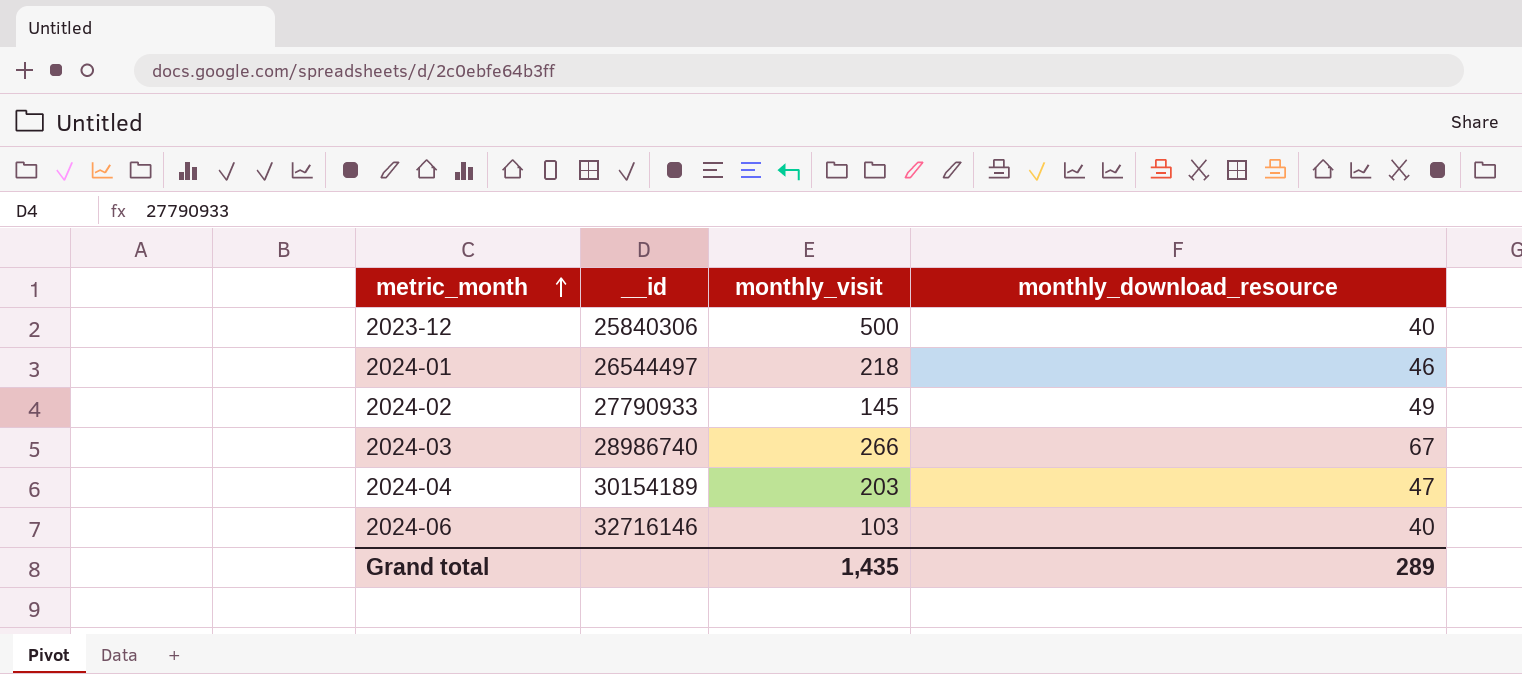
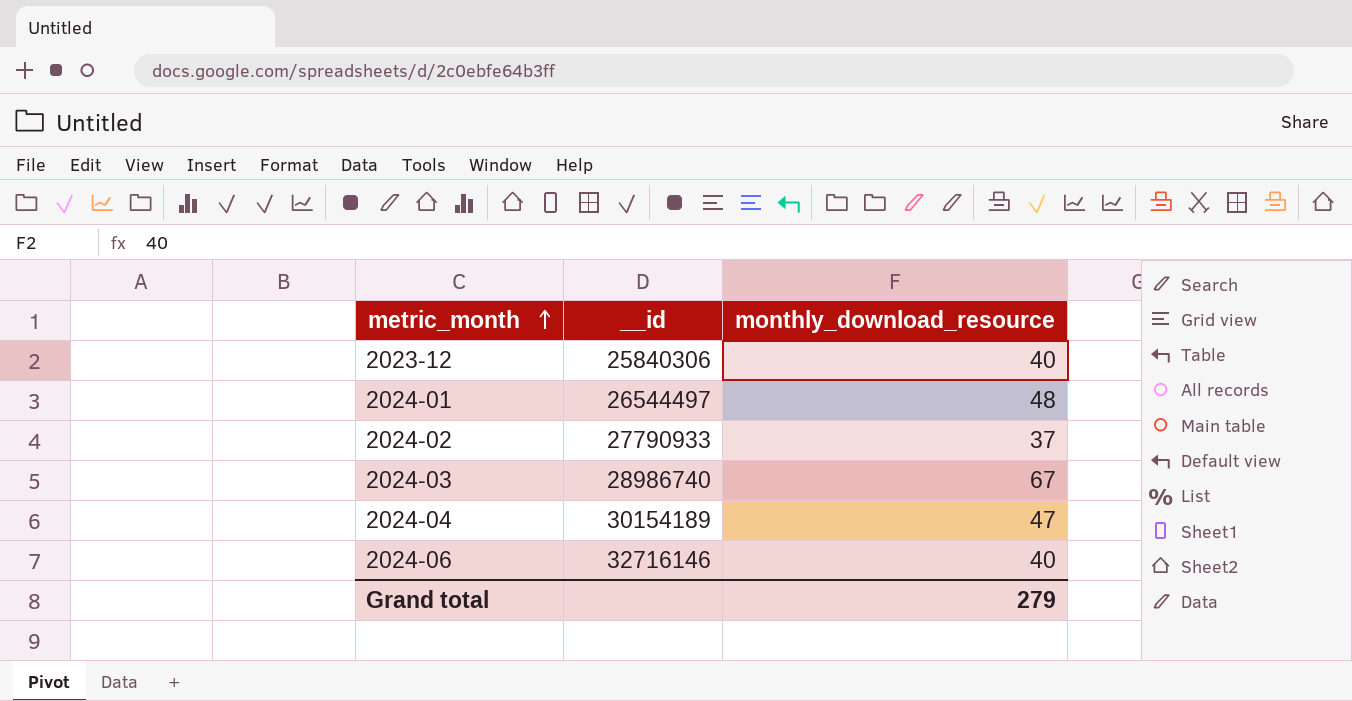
column monthly_visit | position: 3 -> none
2024-01 | monthly_download_resource: 46 -> 48
2024-02 | monthly_download_resource: 49 -> 37
Grand total | monthly_download_resource: 289 -> 279

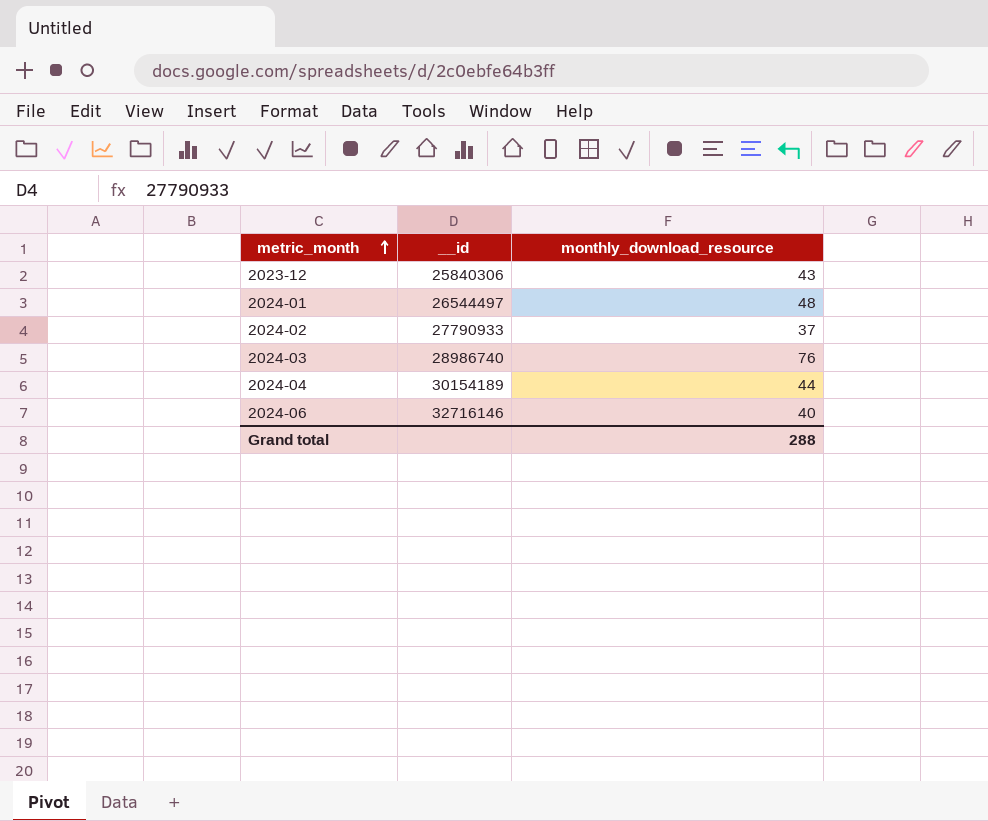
2023-12 | monthly_download_resource: 40 -> 43
2024-03 | monthly_download_resource: 67 -> 76
2024-04 | monthly_download_resource: 47 -> 44
Grand total | monthly_download_resource: 279 -> 288

